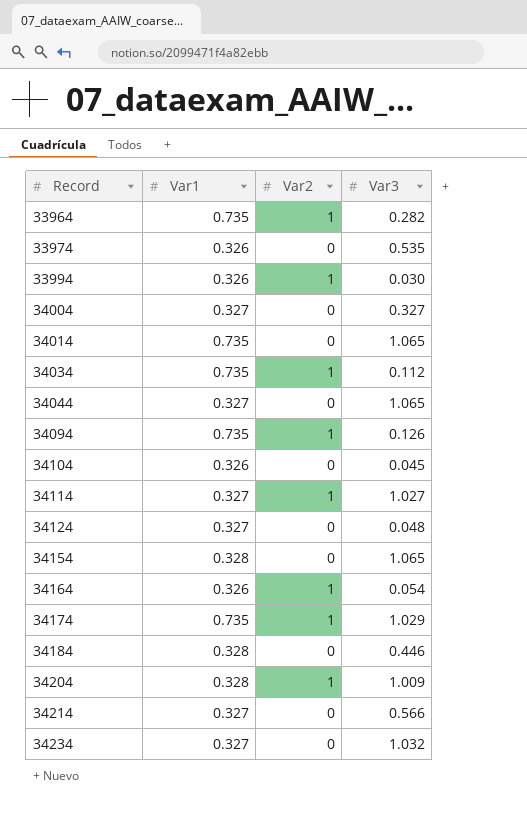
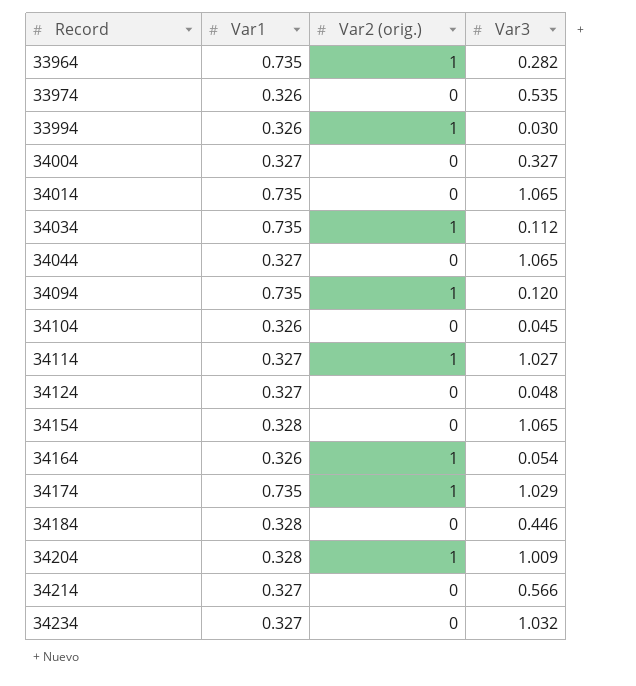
column name: Var2 -> Var2 (orig.)
34094 | Var3: 0.126 -> 0.120

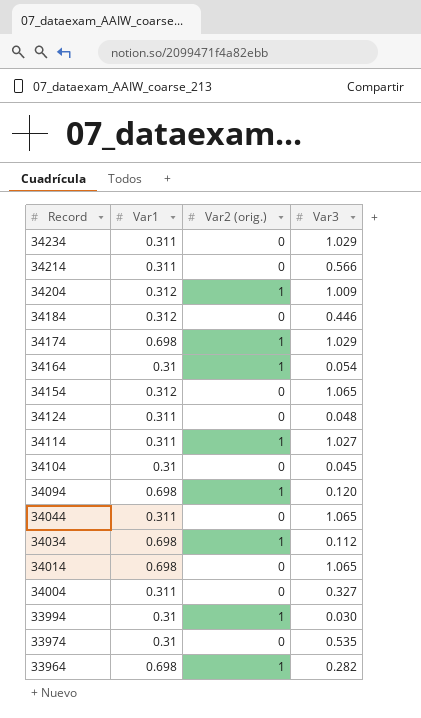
row order: Record ascending -> Record descending
34234 | Var1: 0.327 -> 0.311
34234 | Var3: 1.032 -> 1.029
34214 | Var1: 0.327 -> 0.311
34204 | Var1: 0.328 -> 0.312
34184 | Var1: 0.328 -> 0.312
34174 | Var1: 0.735 -> 0.698
34164 | Var1: 0.326 -> 0.31
34154 | Var1: 0.328 -> 0.312
34124 | Var1: 0.327 -> 0.311
34114 | Var1: 0.327 -> 0.311
34104 | Var1: 0.326 -> 0.31
34094 | Var1: 0.735 -> 0.698
34044 | Var1: 0.327 -> 0.311
34034 | Var1: 0.735 -> 0.698
34014 | Var1: 0.735 -> 0.698
34004 | Var1: 0.327 -> 0.311
33994 | Var1: 0.326 -> 0.31
33974 | Var1: 0.326 -> 0.31
33964 | Var1: 0.735 -> 0.698

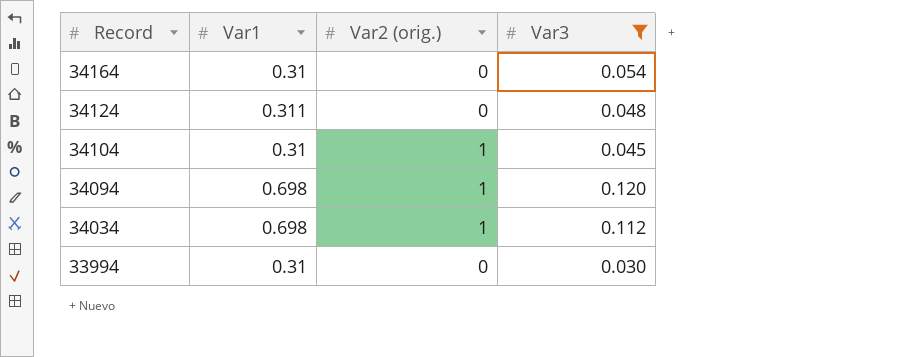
filter: none -> Var3 <= 0.120
34164 | Var2 (orig.): 1 -> 0
34104 | Var2 (orig.): 0 -> 1
33994 | Var2 (orig.): 1 -> 0

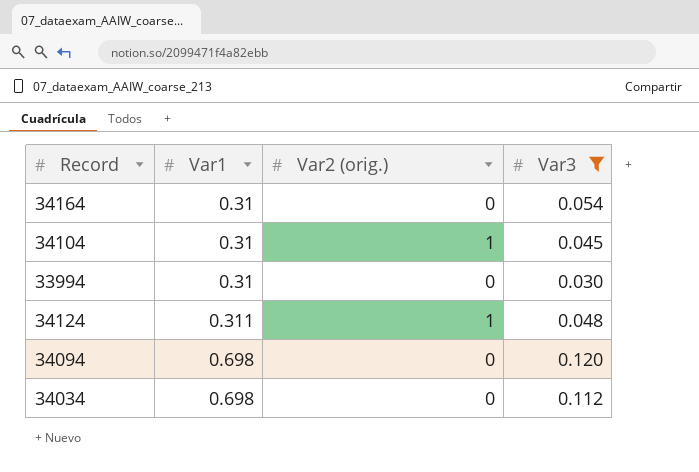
row order: Record descending -> Var1 ascending
34124 | Var2 (orig.): 0 -> 1
34094 | Var2 (orig.): 1 -> 0
34034 | Var2 (orig.): 1 -> 0

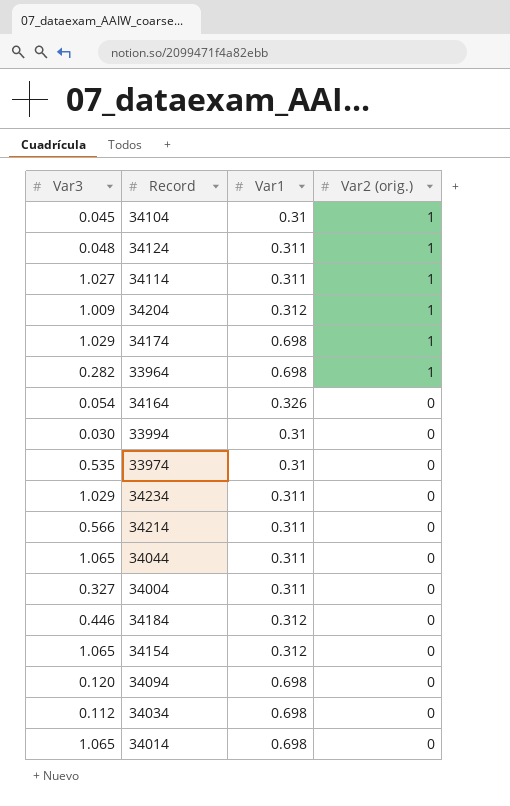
filter: Var3 <= 0.120 -> none
row order: Var1 ascending -> Var2 (orig.) descending
column Var3 | position: 4 -> 1
34164 | Var1: 0.31 -> 0.326

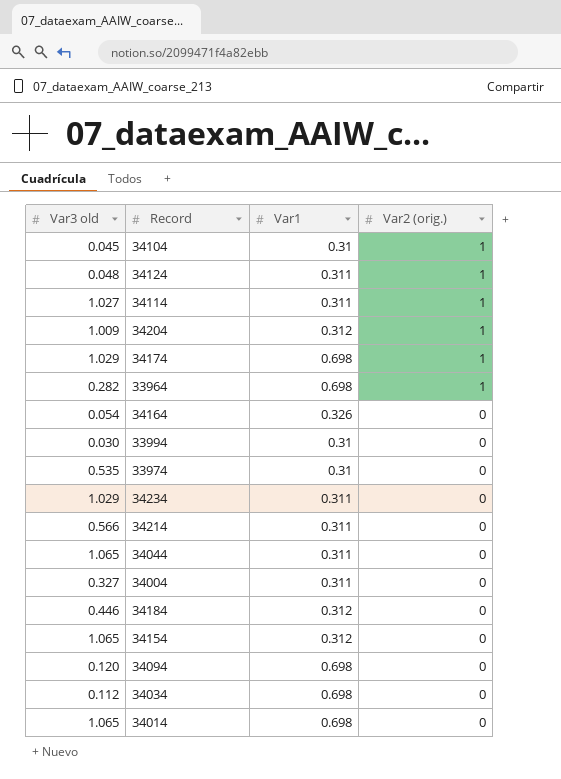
column name: Var3 -> Var3 old

